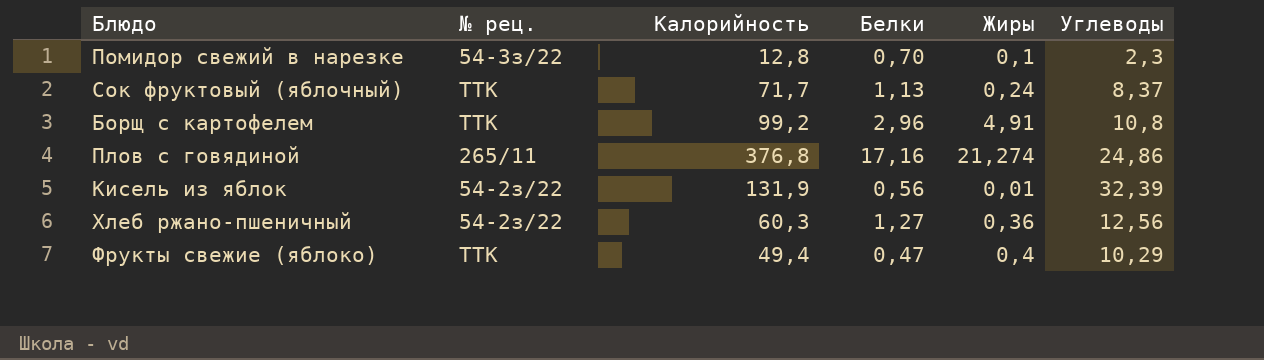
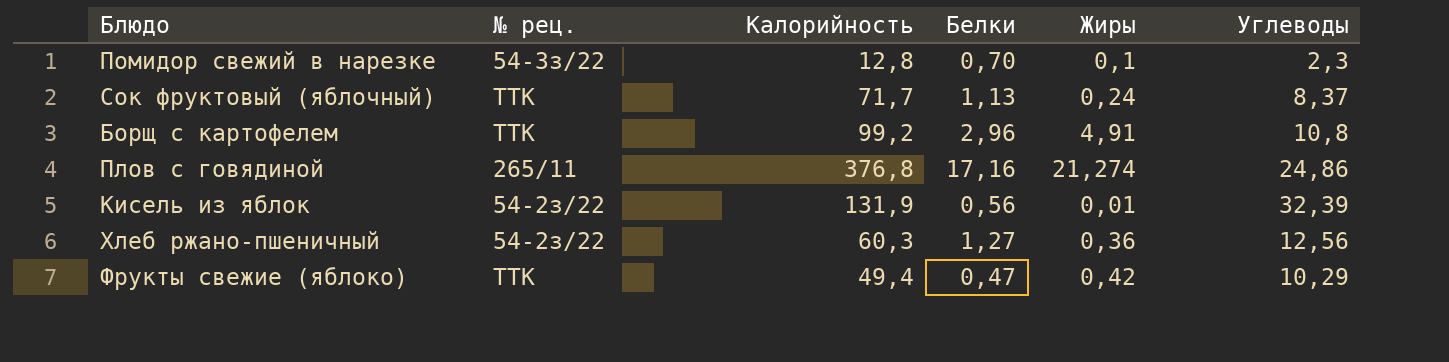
Фрукты свежие (яблоко) | Жиры: 0,4 -> 0,42

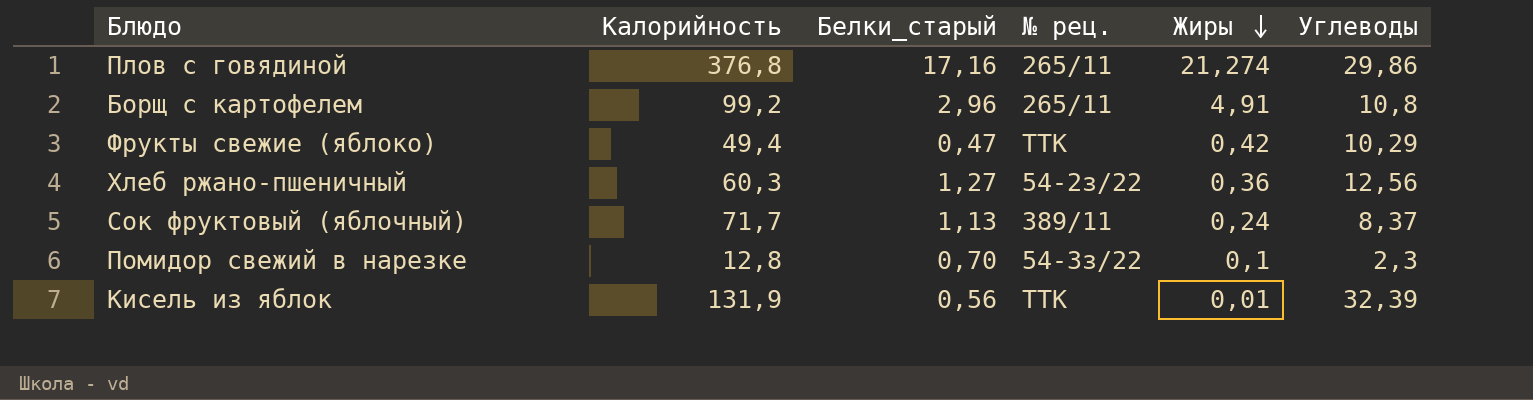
row order: none -> Жиры descending
column name: Белки -> Белки_старый
column № рец. | position: 2 -> 4
Плов с говядиной | Углеводы: 24,86 -> 29,86
Борщ с картофелем | № рец.: ТТК -> 265/11
Сок фруктовый (яблочный) | № рец.: ТТК -> 389/11
Кисель из яблок | № рец.: 54-2з/22 -> ТТК

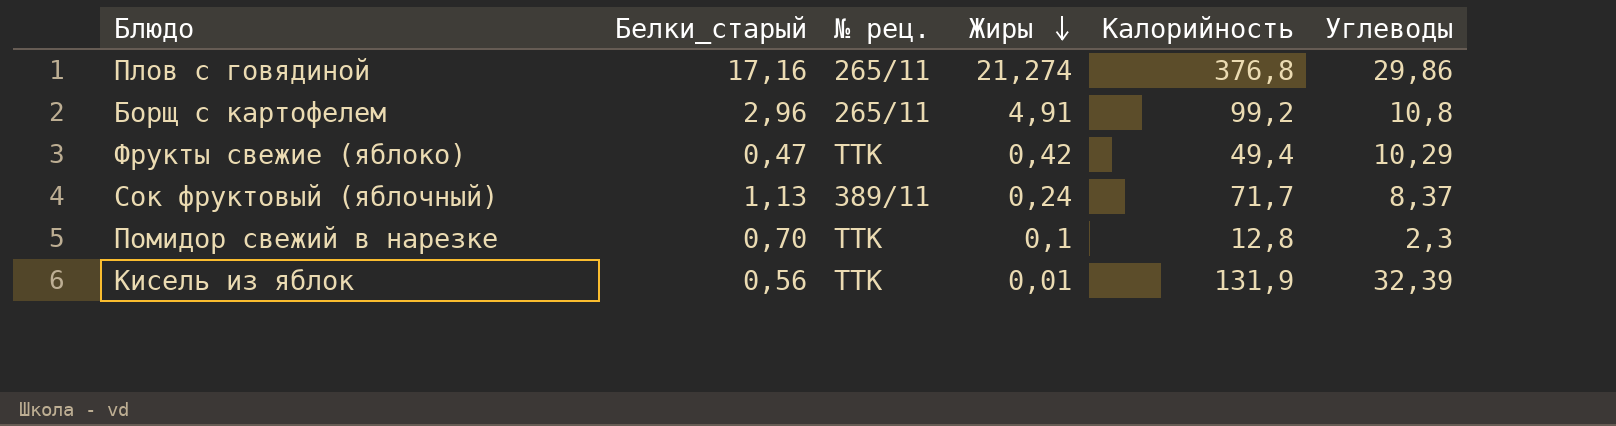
column Калорийность | position: 2 -> 5
row Хлеб ржано-пшеничный: 60,3 | 1,27 | 54-2з/22 | 0,36 | 12,56 -> none
Помидор свежий в нарезке | № рец.: 54-3з/22 -> ТТК

